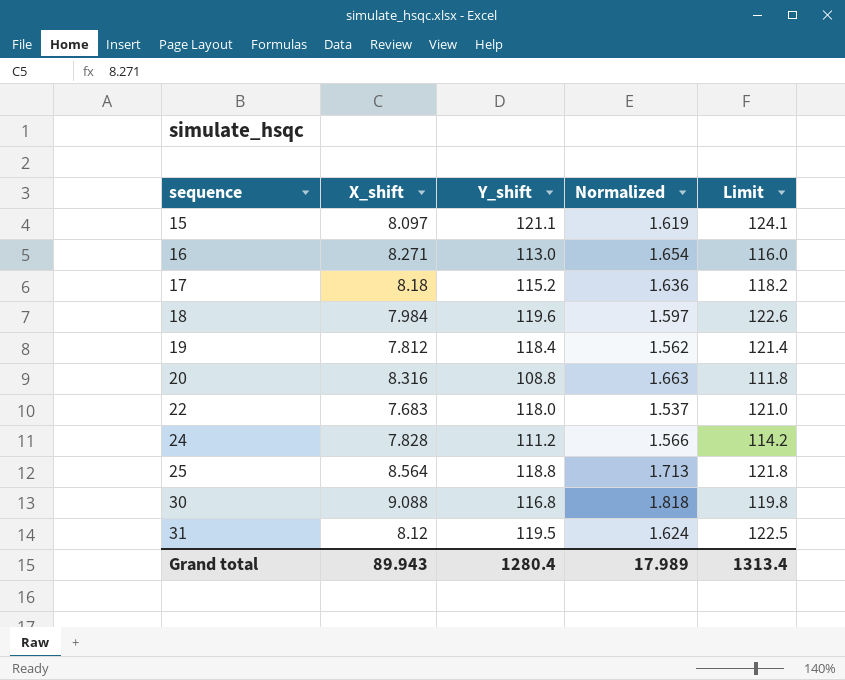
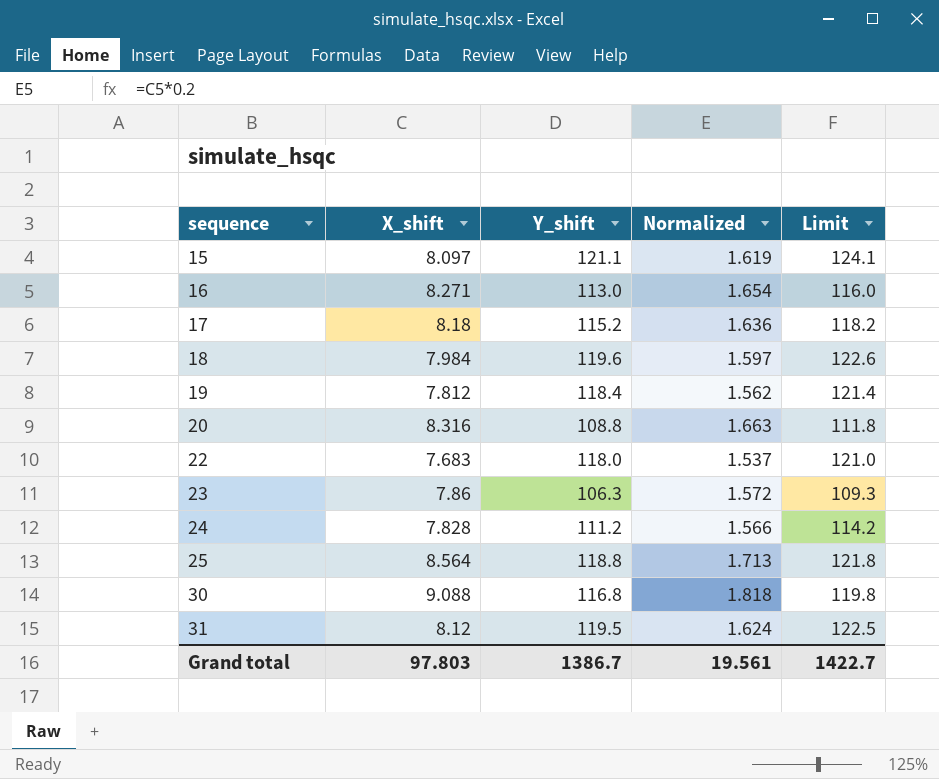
row 23: none -> 7.86 | 106.3 | 1.572 | 109.3
Grand total | X_shift: 89.943 -> 97.803
Grand total | Y_shift: 1280.4 -> 1386.7
Grand total | Normalized: 17.989 -> 19.561
Grand total | Limit: 1313.4 -> 1422.7

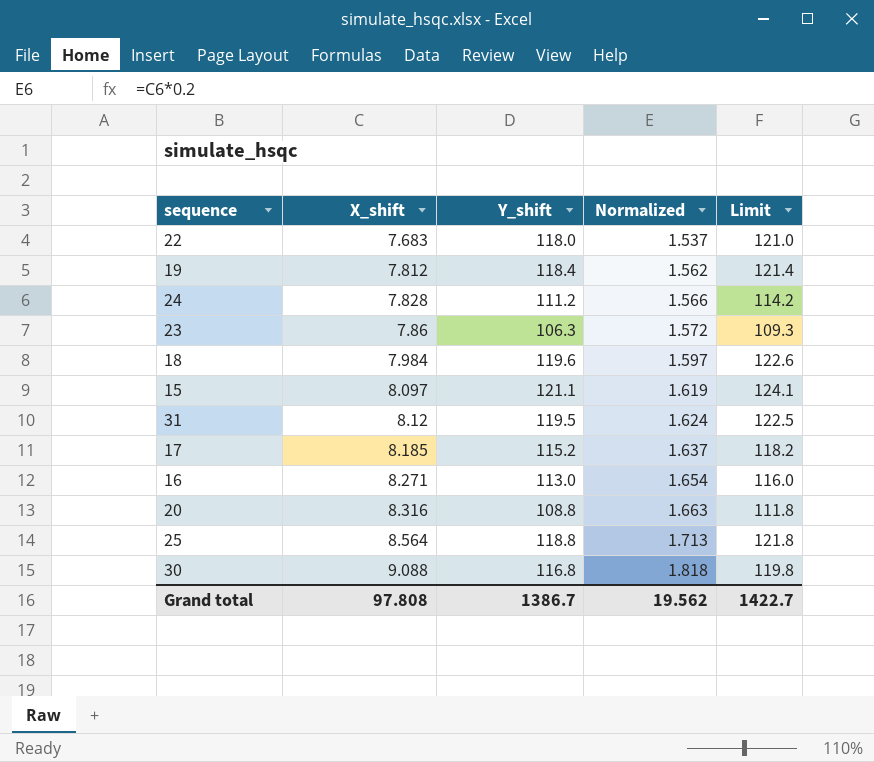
row order: sequence ascending -> X_shift ascending
17 | X_shift: 8.18 -> 8.185
17 | Normalized: 1.636 -> 1.637
Grand total | X_shift: 97.803 -> 97.808
Grand total | Normalized: 19.561 -> 19.562

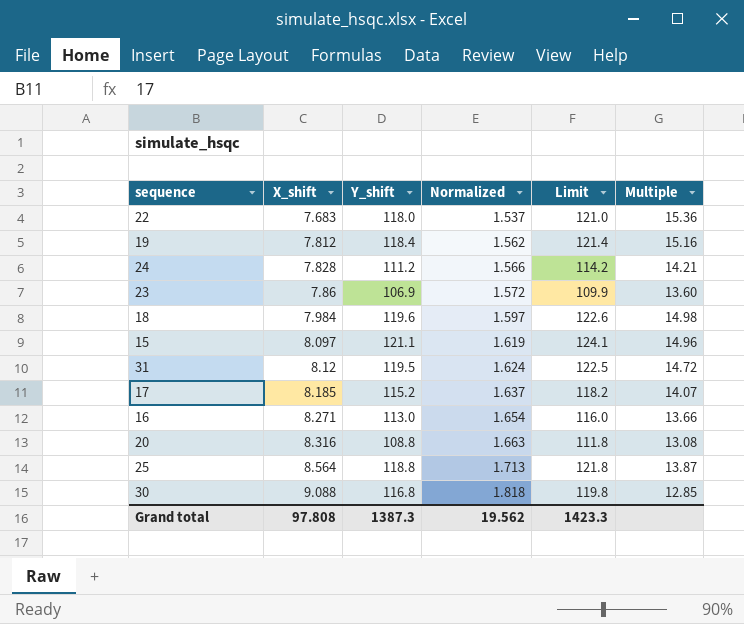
column Multiple | formula: none -> [Y_shift] / [X_shift]
23 | Y_shift: 106.3 -> 106.9
23 | Limit: 109.3 -> 109.9
Grand total | Y_shift: 1386.7 -> 1387.3
Grand total | Limit: 1422.7 -> 1423.3

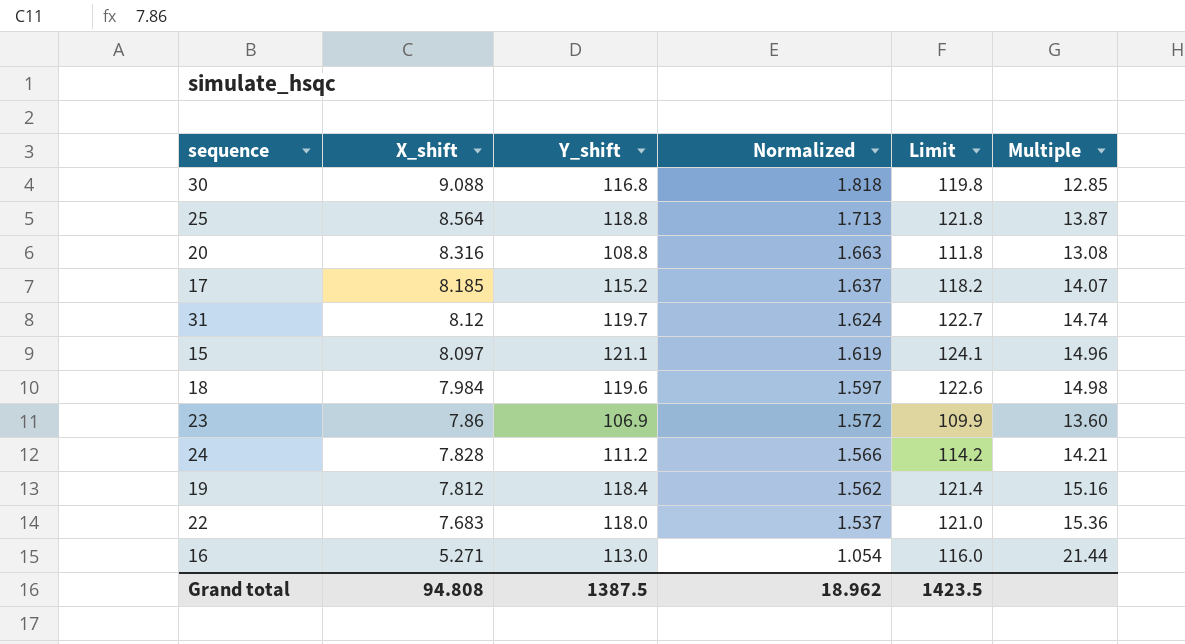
row order: X_shift ascending -> X_shift descending
31 | Y_shift: 119.5 -> 119.7
31 | Limit: 122.5 -> 122.7
31 | Multiple: 14.72 -> 14.74
16 | X_shift: 8.271 -> 5.271
16 | Normalized: 1.654 -> 1.054
16 | Multiple: 13.66 -> 21.44
Grand total | X_shift: 97.808 -> 94.808
Grand total | Y_shift: 1387.3 -> 1387.5
Grand total | Normalized: 19.562 -> 18.962
Grand total | Limit: 1423.3 -> 1423.5

